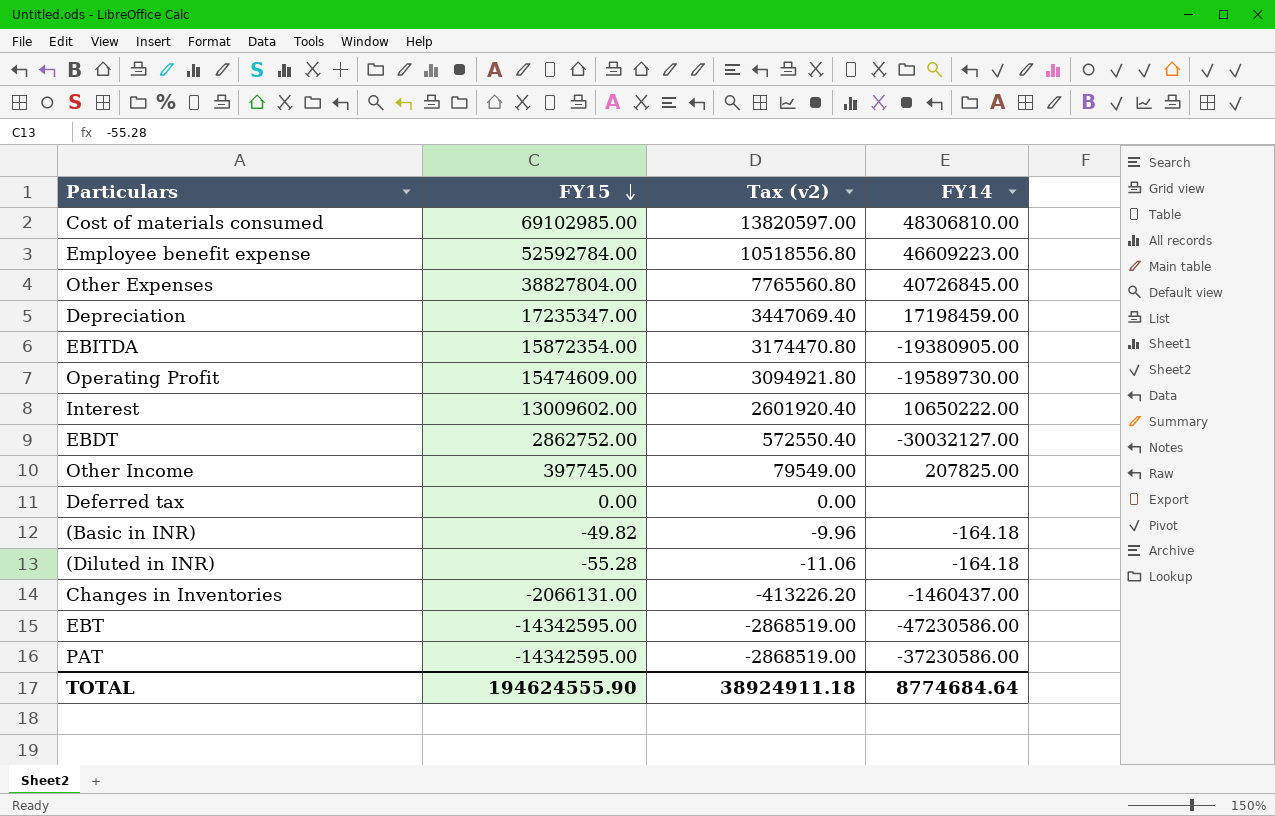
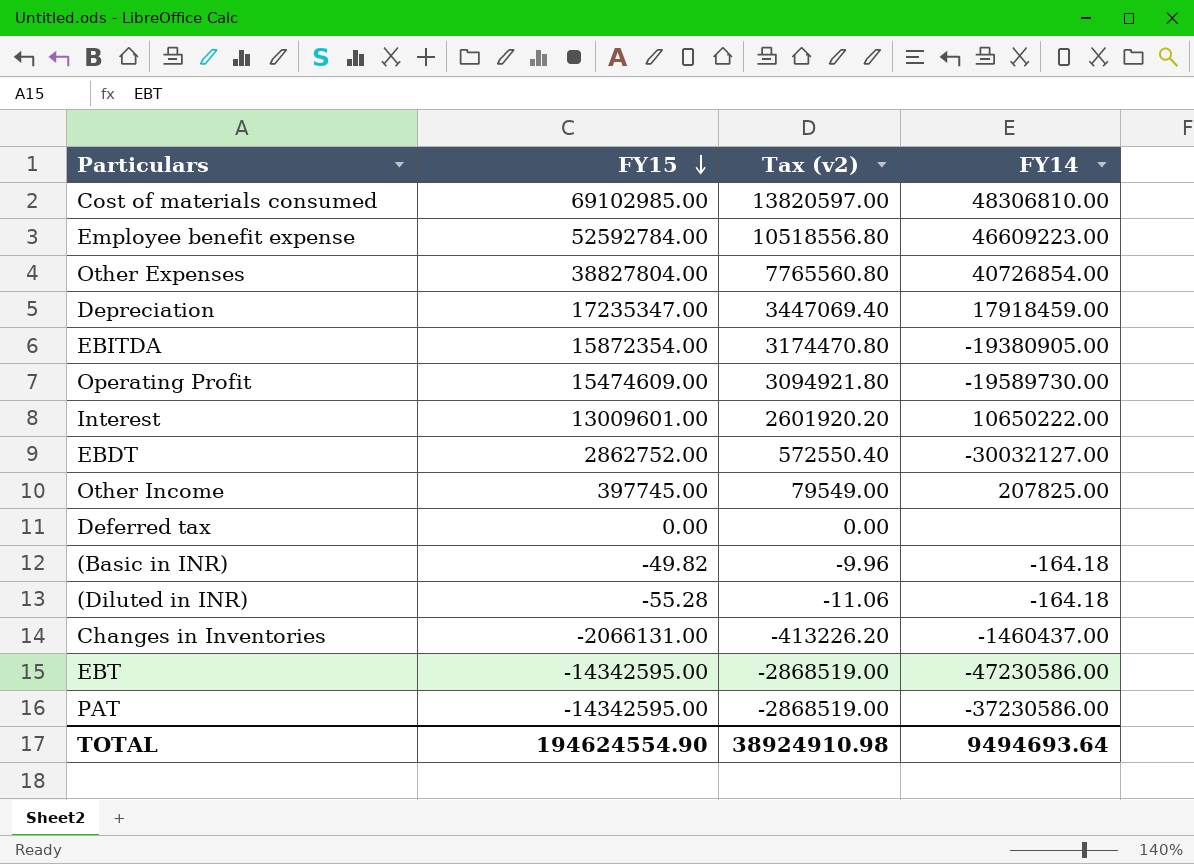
Other Expenses | FY14: 40726845.00 -> 40726854.00
Depreciation | FY14: 17198459.00 -> 17918459.00
Interest | FY15: 13009602.00 -> 13009601.00
Interest | Tax (v2): 2601920.40 -> 2601920.20
TOTAL | FY15: 194624555.90 -> 194624554.90
TOTAL | Tax (v2): 38924911.18 -> 38924910.98
TOTAL | FY14: 8774684.64 -> 9494693.64

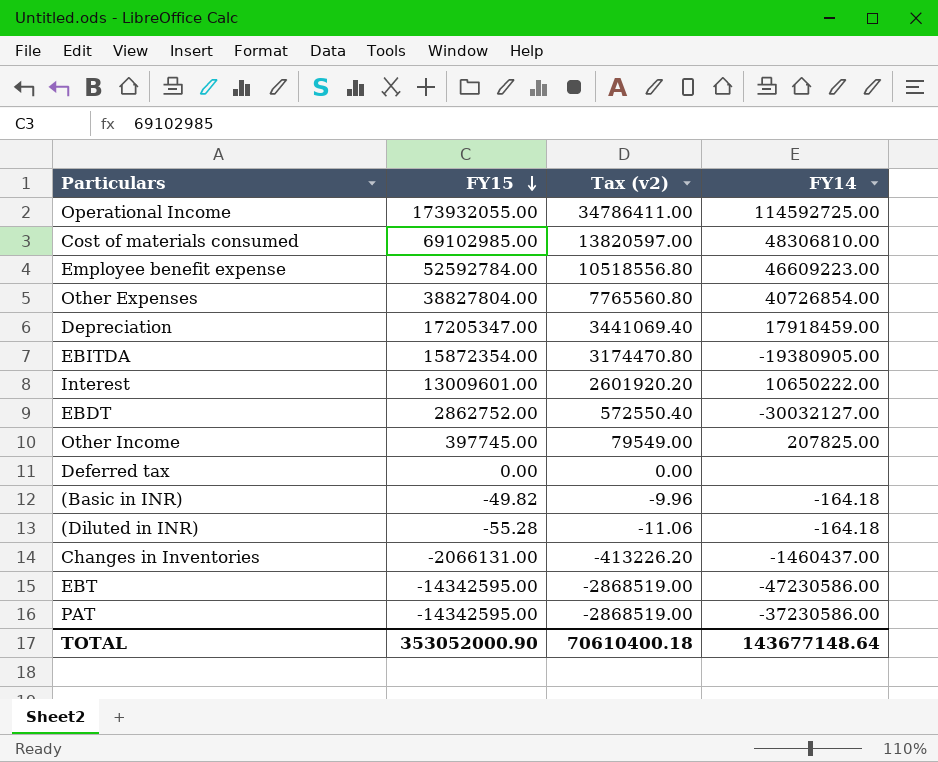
row Operating Profit: 15474609.00 | 3094921.80 | -19589730.00 -> none
row Operational Income: none -> 173932055.00 | 34786411.00 | 114592725.00
Depreciation | FY15: 17235347.00 -> 17205347.00
Depreciation | Tax (v2): 3447069.40 -> 3441069.40
TOTAL | FY15: 194624554.90 -> 353052000.90
TOTAL | Tax (v2): 38924910.98 -> 70610400.18
TOTAL | FY14: 9494693.64 -> 143677148.64

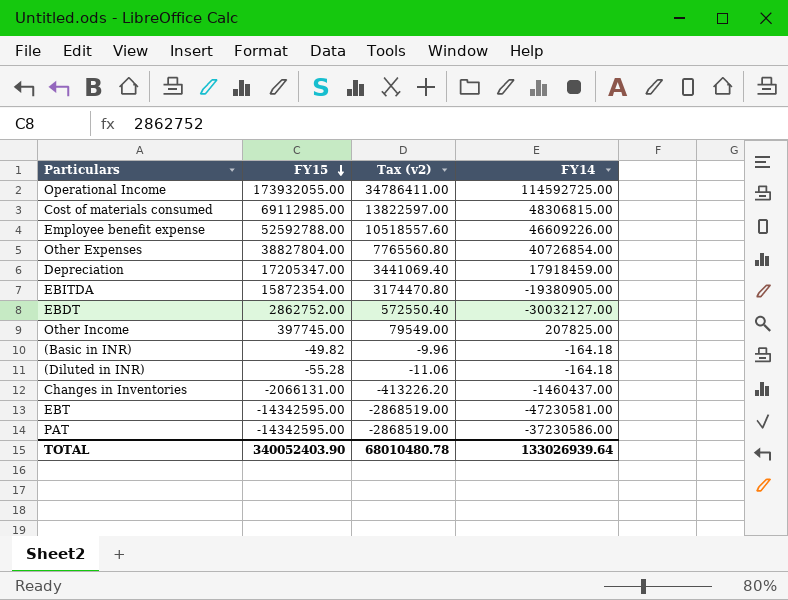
row Interest: 13009601.00 | 2601920.20 | 10650222.00 -> none
row Deferred tax: 0.00 | 0.00 | none -> none
Cost of materials consumed | FY15: 69102985.00 -> 69112985.00
Cost of materials consumed | Tax (v2): 13820597.00 -> 13822597.00
Cost of materials consumed | FY14: 48306810.00 -> 48306815.00
Employee benefit expense | FY15: 52592784.00 -> 52592788.00
Employee benefit expense | Tax (v2): 10518556.80 -> 10518557.60
Employee benefit expense | FY14: 46609223.00 -> 46609226.00
EBT | FY14: -47230586.00 -> -47230581.00
TOTAL | FY15: 353052000.90 -> 340052403.90
TOTAL | Tax (v2): 70610400.18 -> 68010480.78
TOTAL | FY14: 143677148.64 -> 133026939.64

